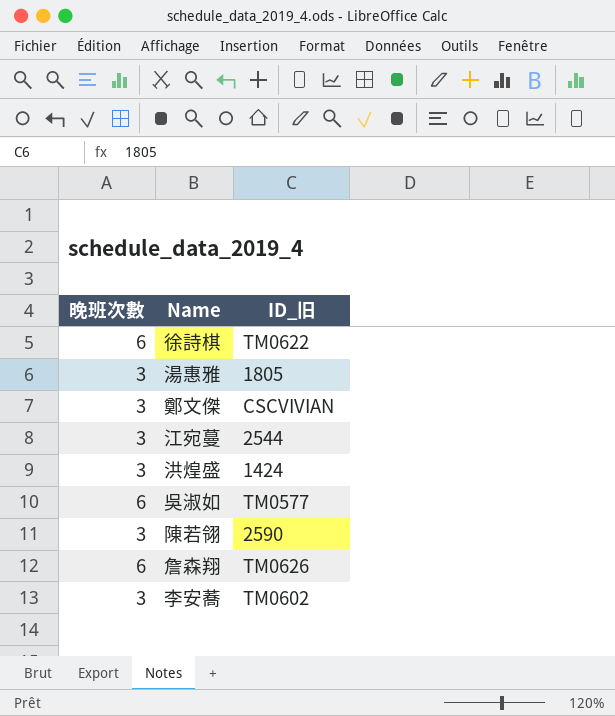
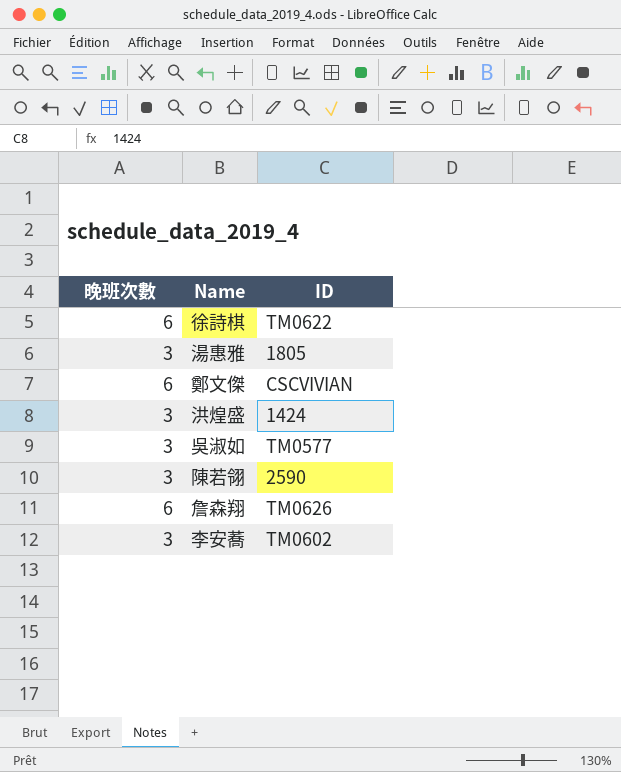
column name: ID_旧 -> ID
row 江宛蔓: 3 | 2544 -> none
鄭文傑 | 晚班次數: 3 -> 6
吳淑如 | 晚班次數: 6 -> 3

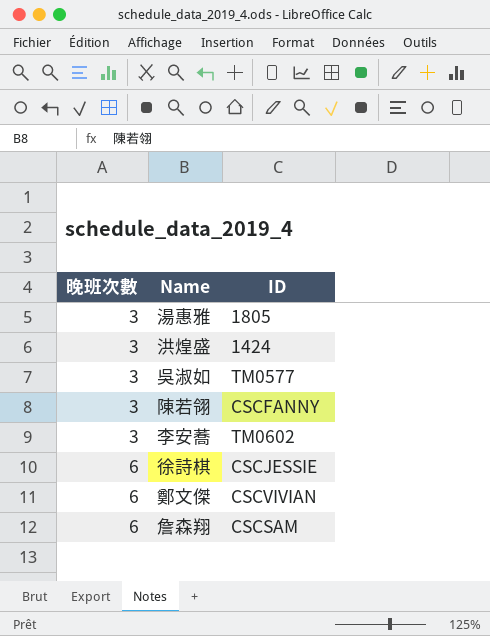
row order: none -> 晚班次數 ascending
陳若翎 | ID: 2590 -> CSCFANNY
徐詩棋 | ID: TM0622 -> CSCJESSIE
詹森翔 | ID: TM0626 -> CSCSAM

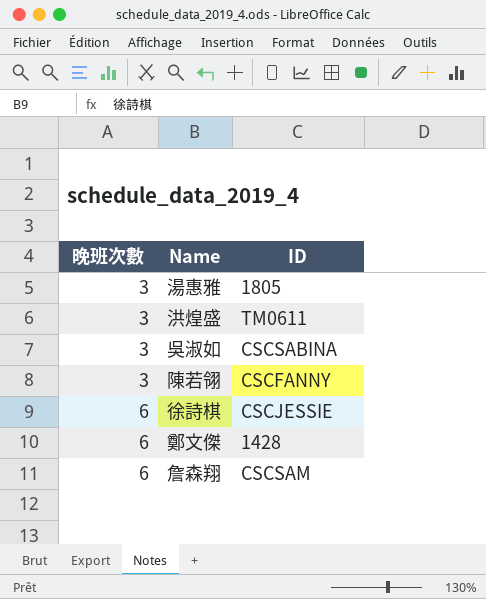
row 李安蕎: 3 | TM0602 -> none
洪煌盛 | ID: 1424 -> TM0611
吳淑如 | ID: TM0577 -> CSCSABINA
鄭文傑 | ID: CSCVIVIAN -> 1428

